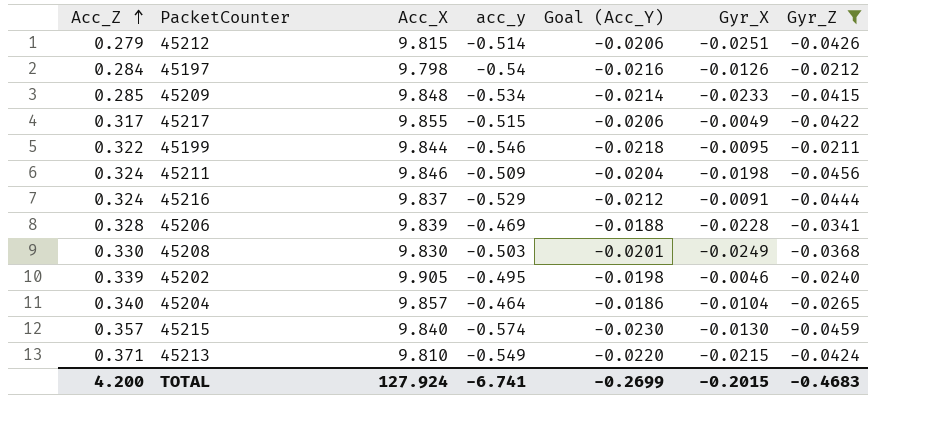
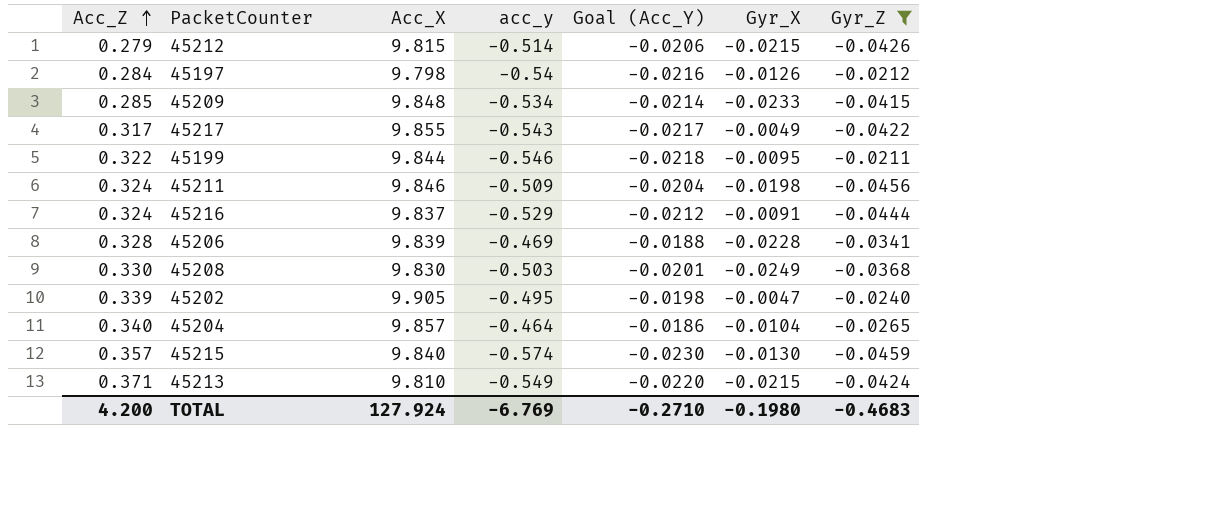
45212 | Gyr_X: -0.0251 -> -0.0215
45217 | acc_y: -0.515 -> -0.543
45217 | Goal (Acc_Y): -0.0206 -> -0.0217
45202 | Gyr_X: -0.0046 -> -0.0047
TOTAL | acc_y: -6.741 -> -6.769
TOTAL | Goal (Acc_Y): -0.2699 -> -0.2710
TOTAL | Gyr_X: -0.2015 -> -0.1980

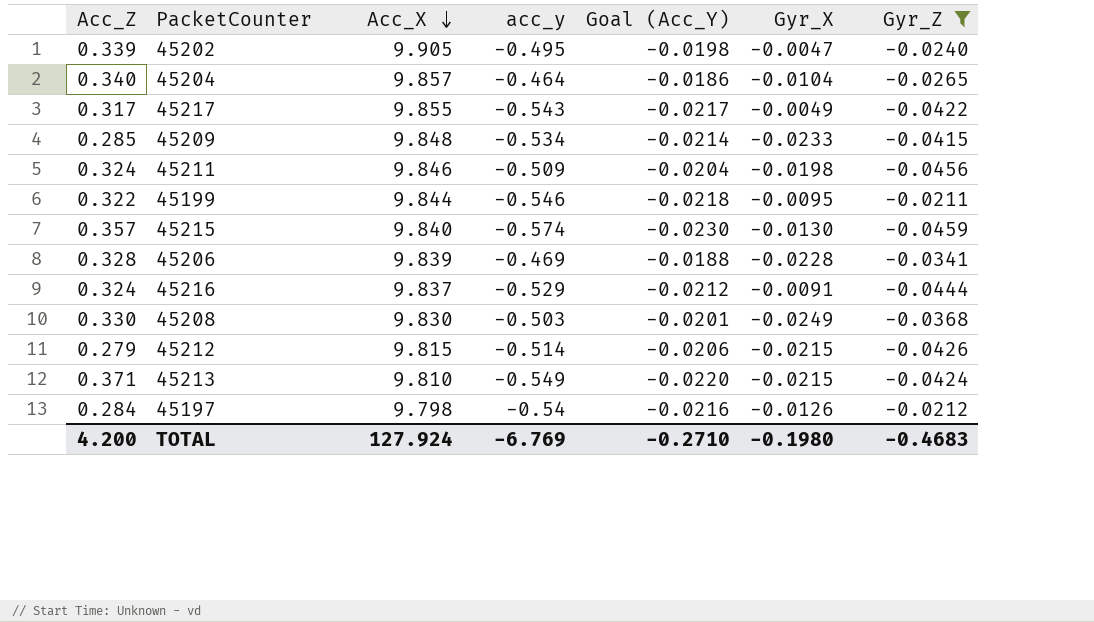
row order: Acc_Z ascending -> Acc_X descending

